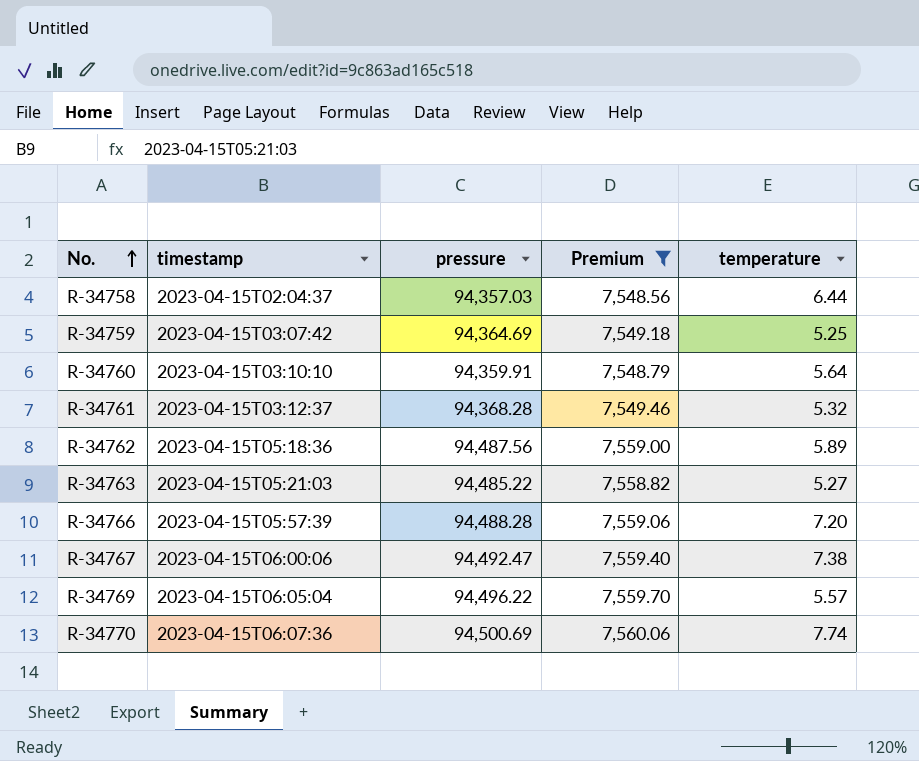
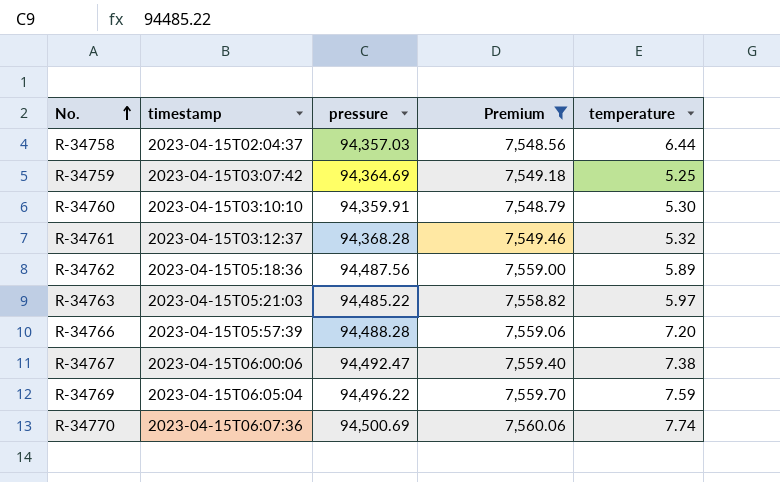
R-34760 | temperature: 5.64 -> 5.30
R-34763 | temperature: 5.27 -> 5.97
R-34769 | temperature: 5.57 -> 7.59

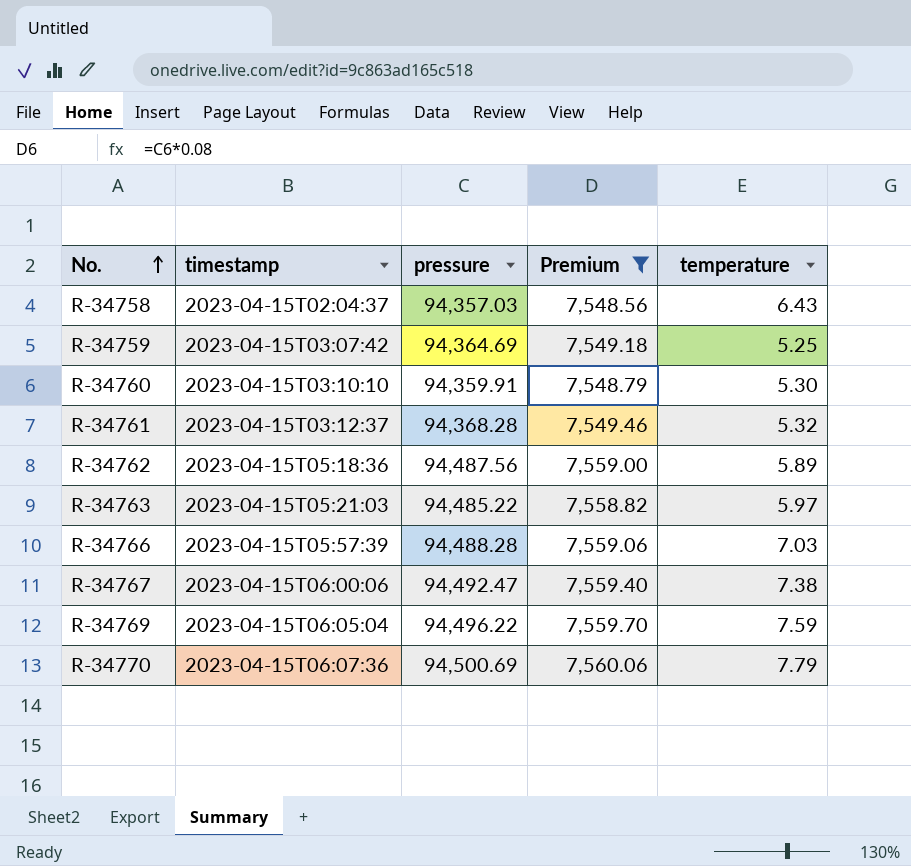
R-34758 | temperature: 6.44 -> 6.43
R-34766 | temperature: 7.20 -> 7.03
R-34770 | temperature: 7.74 -> 7.79

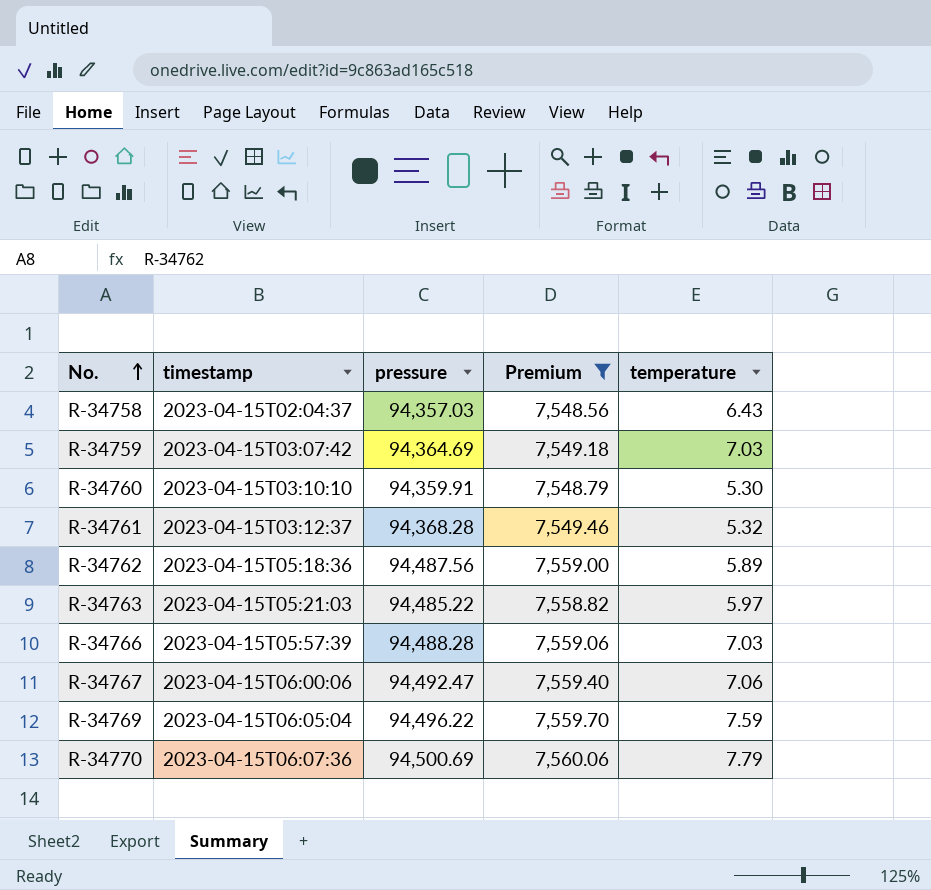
R-34759 | temperature: 5.25 -> 7.03
R-34767 | temperature: 7.38 -> 7.06

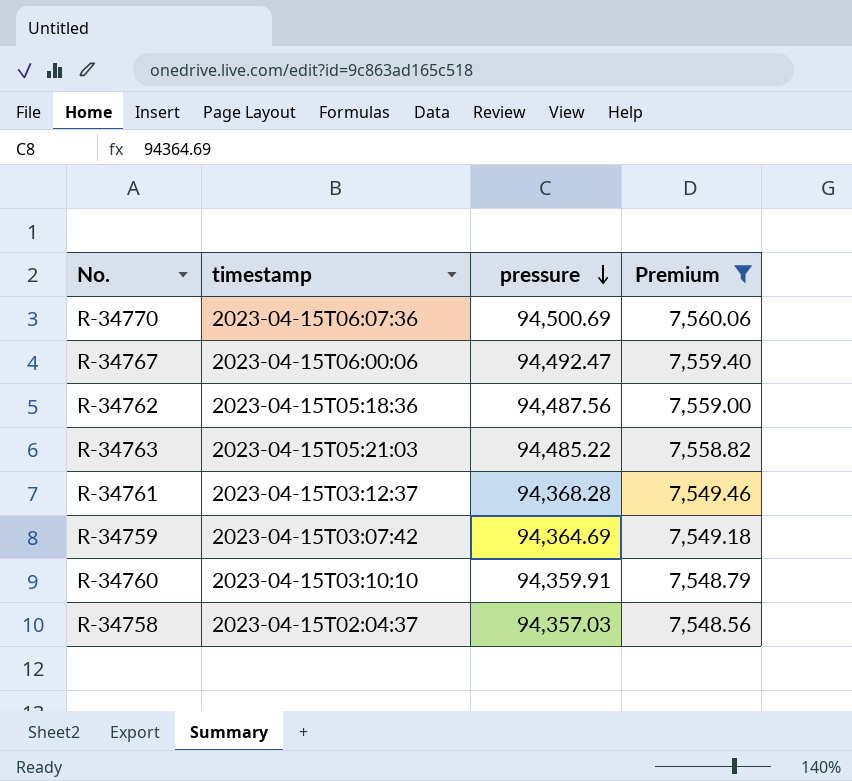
row order: No. ascending -> pressure descending
column temperature | position: 5 -> none
row R-34766: 2023-04-15T05:57:39 | 94,488.28 | 7,559.06 | 7.03 -> none
row R-34769: 2023-04-15T06:05:04 | 94,496.22 | 7,559.70 | 7.59 -> none

